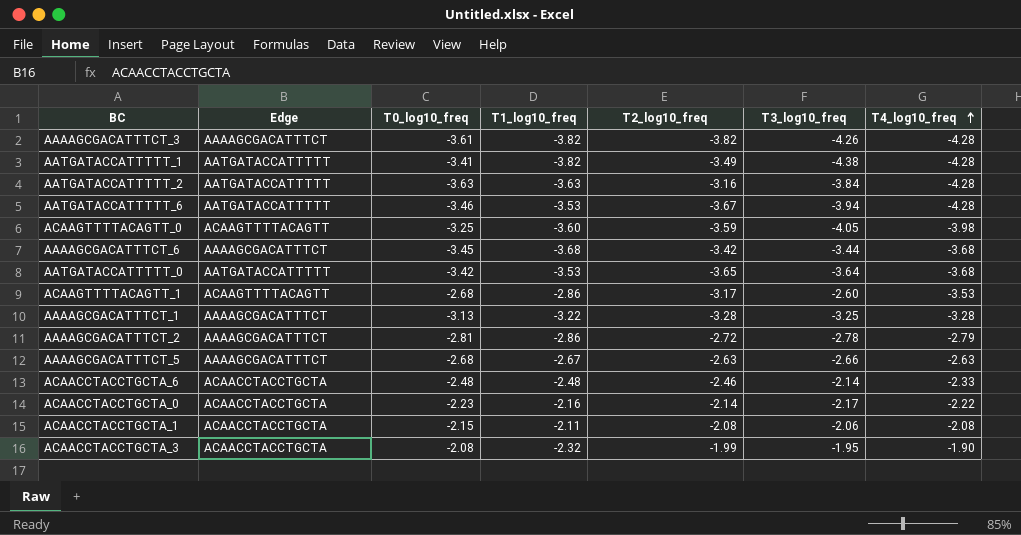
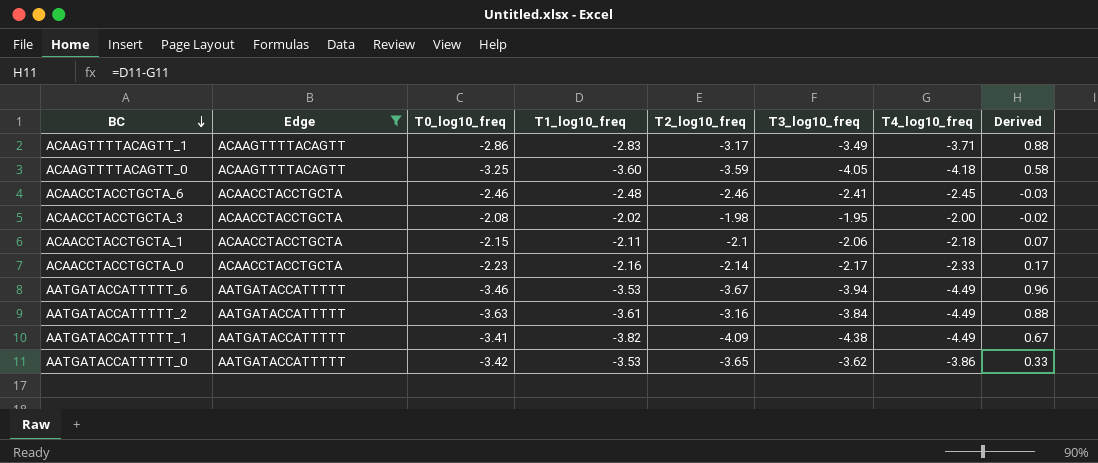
filter: none -> Edge != AAAAGCGACATTTCT
row order: T4_log10_freq ascending -> BC descending
column Derived | formula: none -> [T1_log10_freq] - [T4_log10_freq]
ACAAGTTTTACAGTT_1 | T0_log10_freq: -2.68 -> -2.86
ACAAGTTTTACAGTT_1 | T1_log10_freq: -2.86 -> -2.83
ACAAGTTTTACAGTT_1 | T3_log10_freq: -2.60 -> -3.49
ACAAGTTTTACAGTT_1 | T4_log10_freq: -3.53 -> -3.71
ACAAGTTTTACAGTT_0 | T4_log10_freq: -3.98 -> -4.18
ACAACCTACCTGCTA_6 | T0_log10_freq: -2.48 -> -2.46
ACAACCTACCTGCTA_6 | T3_log10_freq: -2.14 -> -2.41
ACAACCTACCTGCTA_6 | T4_log10_freq: -2.33 -> -2.45
ACAACCTACCTGCTA_3 | T1_log10_freq: -2.32 -> -2.02
ACAACCTACCTGCTA_3 | T2_log10_freq: -1.99 -> -1.98
ACAACCTACCTGCTA_3 | T4_log10_freq: -1.90 -> -2.00
ACAACCTACCTGCTA_1 | T2_log10_freq: -2.08 -> -2.1
ACAACCTACCTGCTA_1 | T4_log10_freq: -2.08 -> -2.18
ACAACCTACCTGCTA_0 | T4_log10_freq: -2.22 -> -2.33
AATGATACCATTTTT_6 | T4_log10_freq: -4.28 -> -4.49
AATGATACCATTTTT_2 | T1_log10_freq: -3.63 -> -3.61
AATGATACCATTTTT_2 | T4_log10_freq: -4.28 -> -4.49
AATGATACCATTTTT_1 | T2_log10_freq: -3.49 -> -4.09
AATGATACCATTTTT_1 | T4_log10_freq: -4.28 -> -4.49
AATGATACCATTTTT_0 | T3_log10_freq: -3.64 -> -3.62
AATGATACCATTTTT_0 | T4_log10_freq: -3.68 -> -3.86

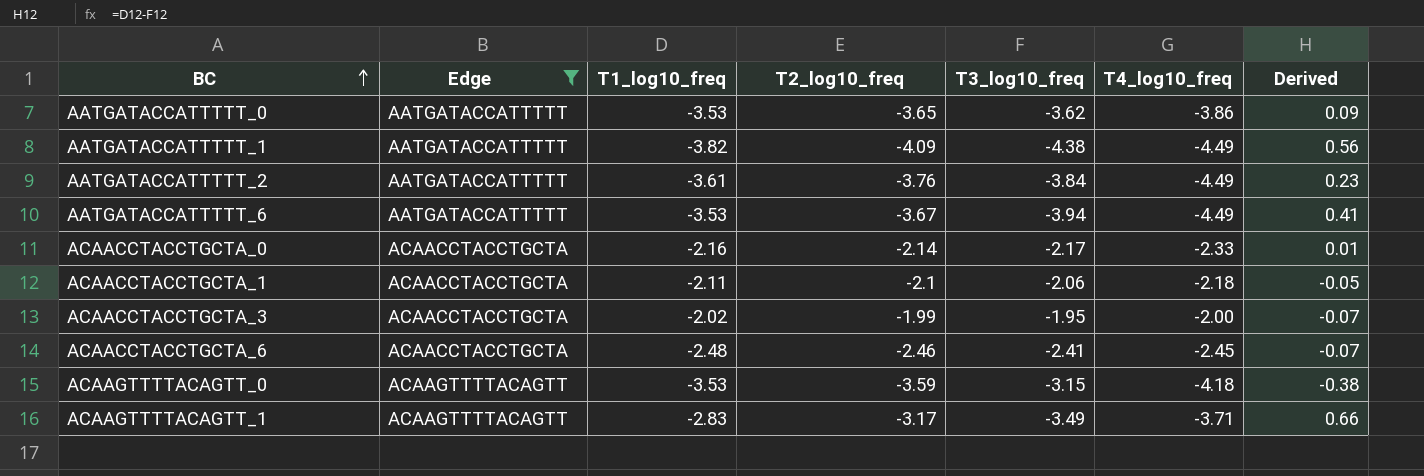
row order: BC descending -> BC ascending
column T0_log10_freq | position: 3 -> none
column Derived | formula: [T1_log10_freq] - [T4_log10_freq] -> [T1_log10_freq] - [T3_log10_freq]
AATGATACCATTTTT_2 | T2_log10_freq: -3.16 -> -3.76
ACAACCTACCTGCTA_3 | T2_log10_freq: -1.98 -> -1.99
ACAAGTTTTACAGTT_0 | T1_log10_freq: -3.60 -> -3.53
ACAAGTTTTACAGTT_0 | T3_log10_freq: -4.05 -> -3.15

